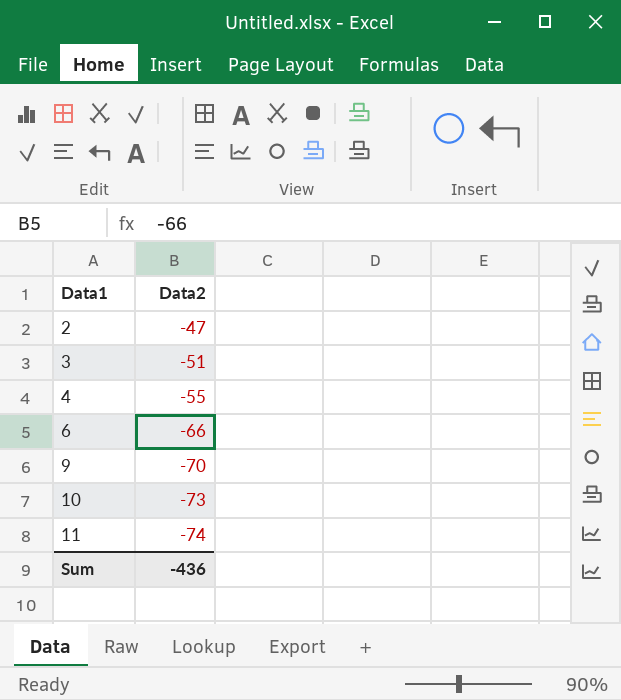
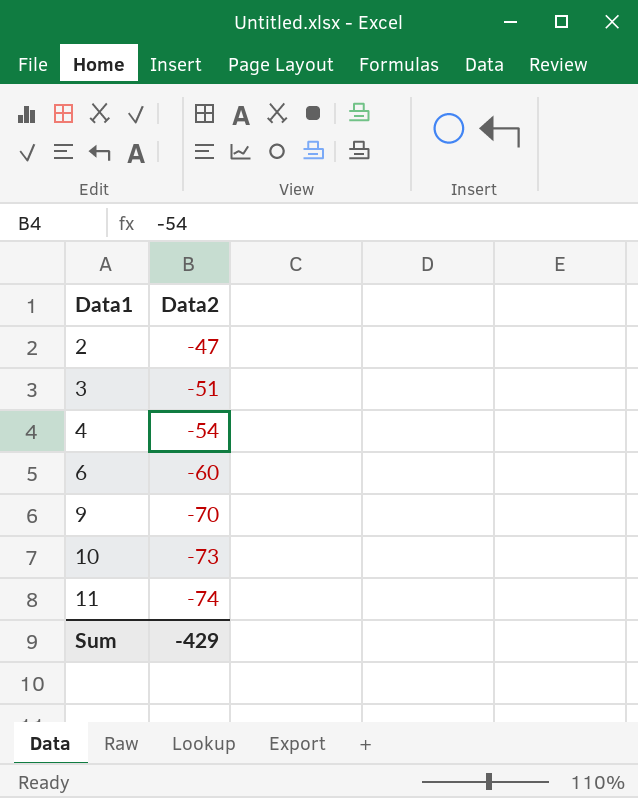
4 | Data2: -55 -> -54
6 | Data2: -66 -> -60
Sum | Data2: -436 -> -429

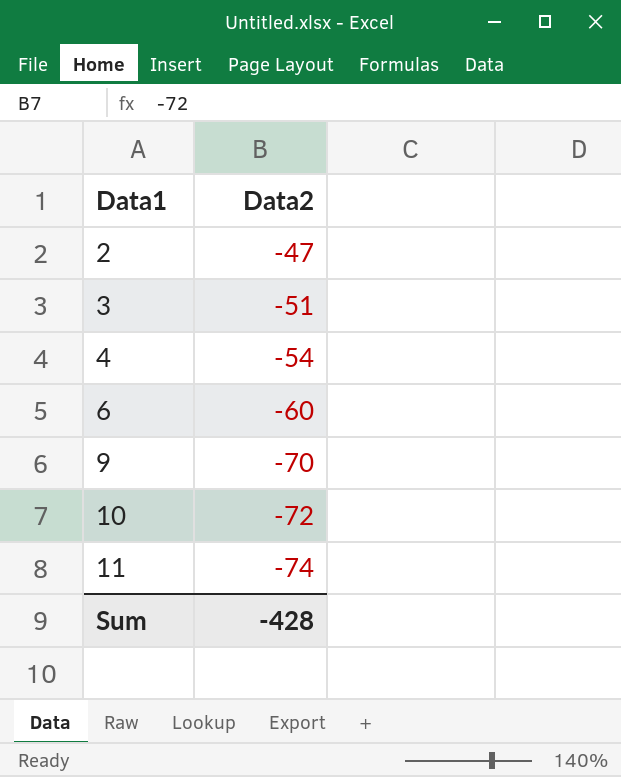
10 | Data2: -73 -> -72
Sum | Data2: -429 -> -428

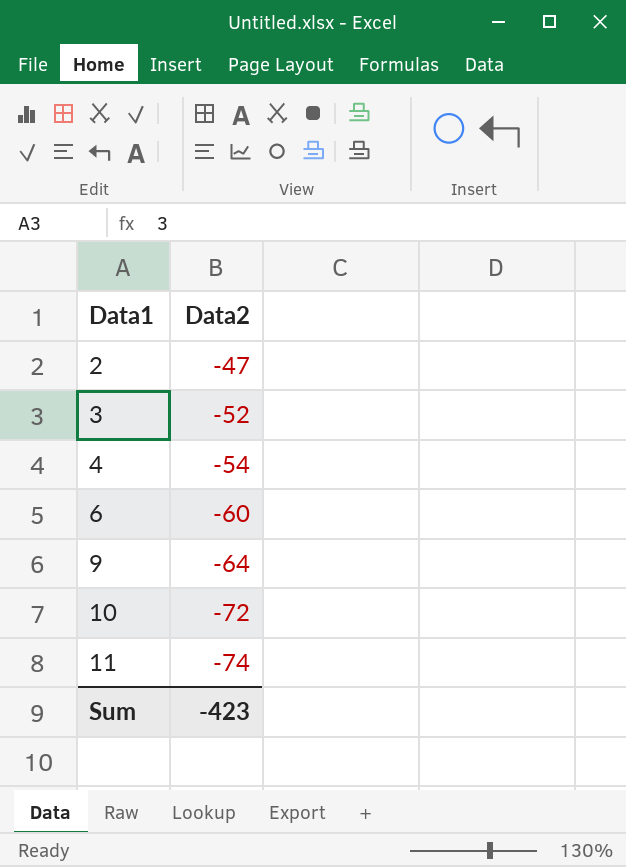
3 | Data2: -51 -> -52
9 | Data2: -70 -> -64
Sum | Data2: -428 -> -423

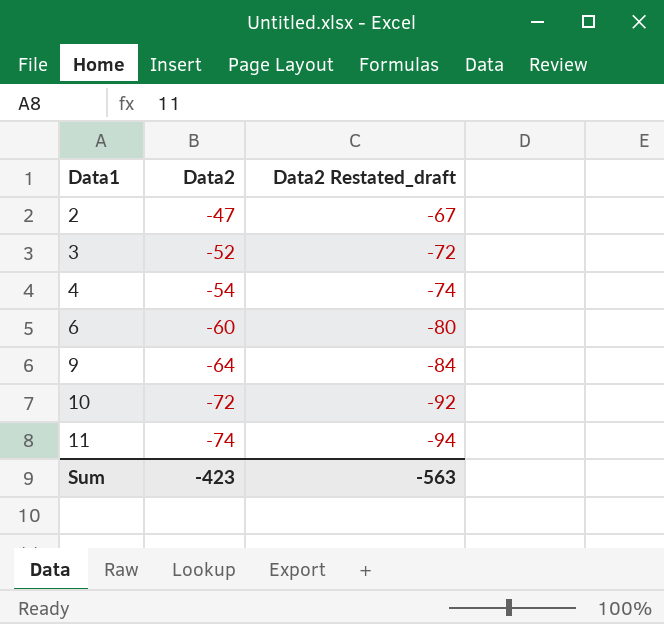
column Data2 Restated_draft | formula: none -> [Data2] - 20

